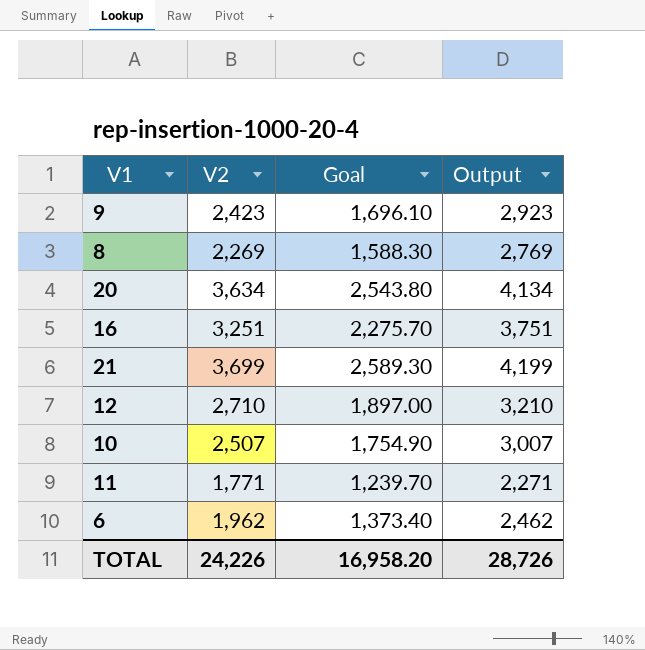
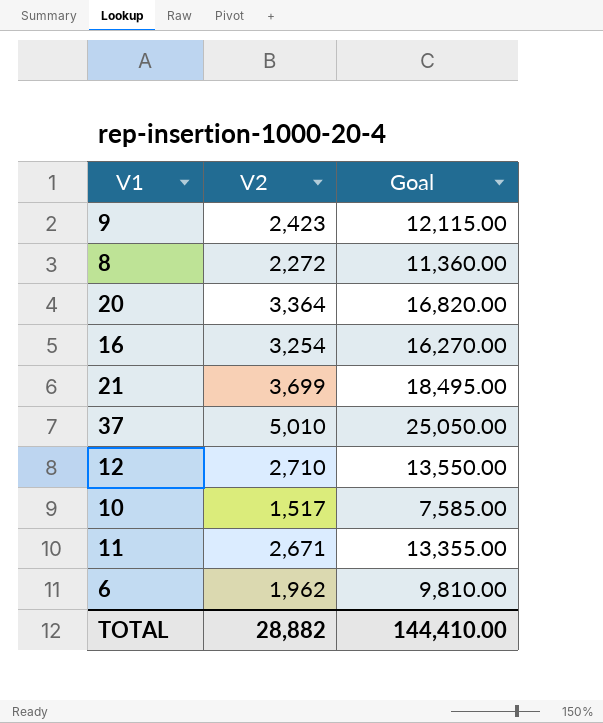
column Output | formula: [V2] + 500 -> none
column Goal | formula: [V2] * 0.7 -> [V2] * 5
8 | V2: 2,269 -> 2,272
20 | V2: 3,634 -> 3,364
16 | V2: 3,251 -> 3,254
row 37: none -> 5,010 | 25,050.00
10 | V2: 2,507 -> 1,517
11 | V2: 1,771 -> 2,671
TOTAL | V2: 24,226 -> 28,882
TOTAL | Goal: 16,958.20 -> 144,410.00

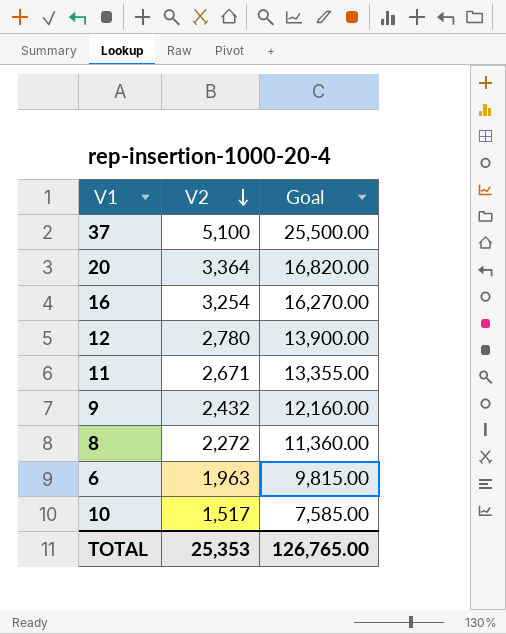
row order: none -> V2 descending
row 21: 3,699 | 18,495.00 -> none
37 | V2: 5,010 -> 5,100
37 | Goal: 25,050.00 -> 25,500.00
12 | V2: 2,710 -> 2,780
12 | Goal: 13,550.00 -> 13,900.00
9 | V2: 2,423 -> 2,432
9 | Goal: 12,115.00 -> 12,160.00
6 | V2: 1,962 -> 1,963
6 | Goal: 9,810.00 -> 9,815.00
TOTAL | V2: 28,882 -> 25,353
TOTAL | Goal: 144,410.00 -> 126,765.00

